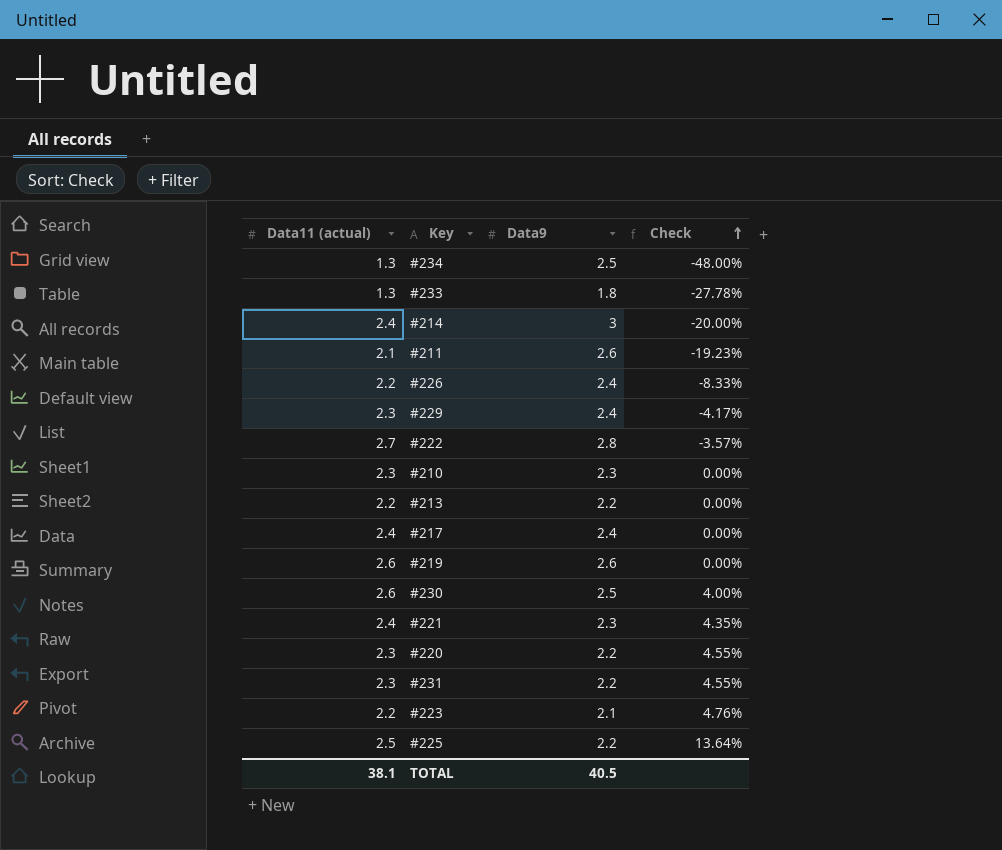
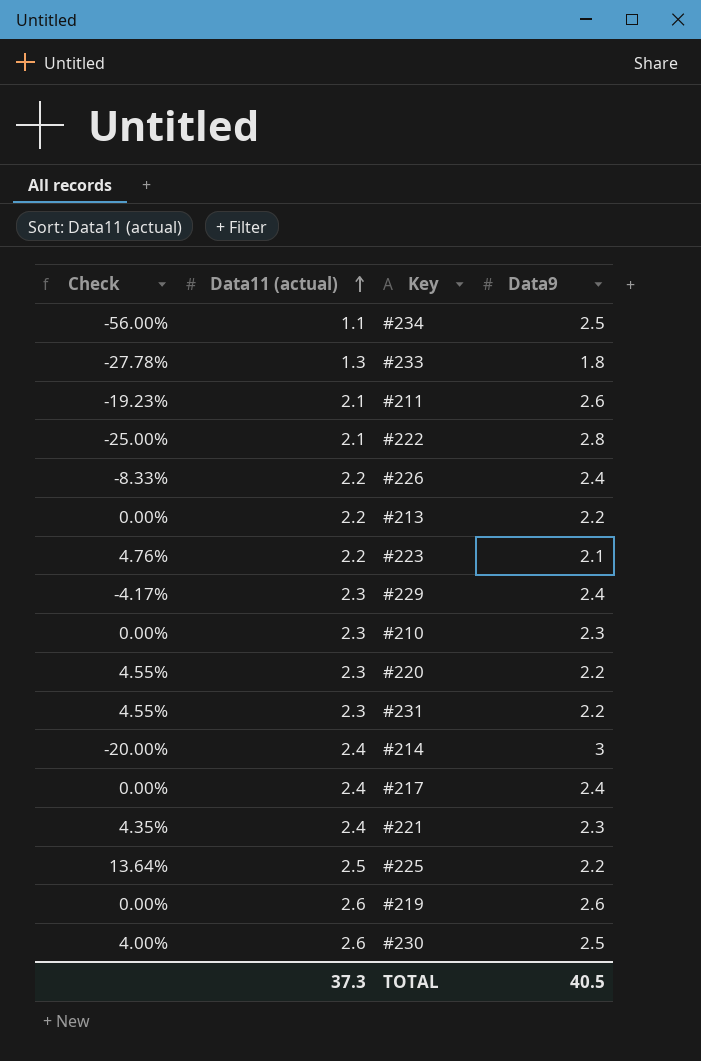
row order: Check ascending -> Data11 (actual) ascending
column Check | position: 4 -> 1
#234 | Check: -48.00% -> -56.00%
#234 | Data11 (actual): 1.3 -> 1.1
#222 | Check: -3.57% -> -25.00%
#222 | Data11 (actual): 2.7 -> 2.1
TOTAL | Data11 (actual): 38.1 -> 37.3

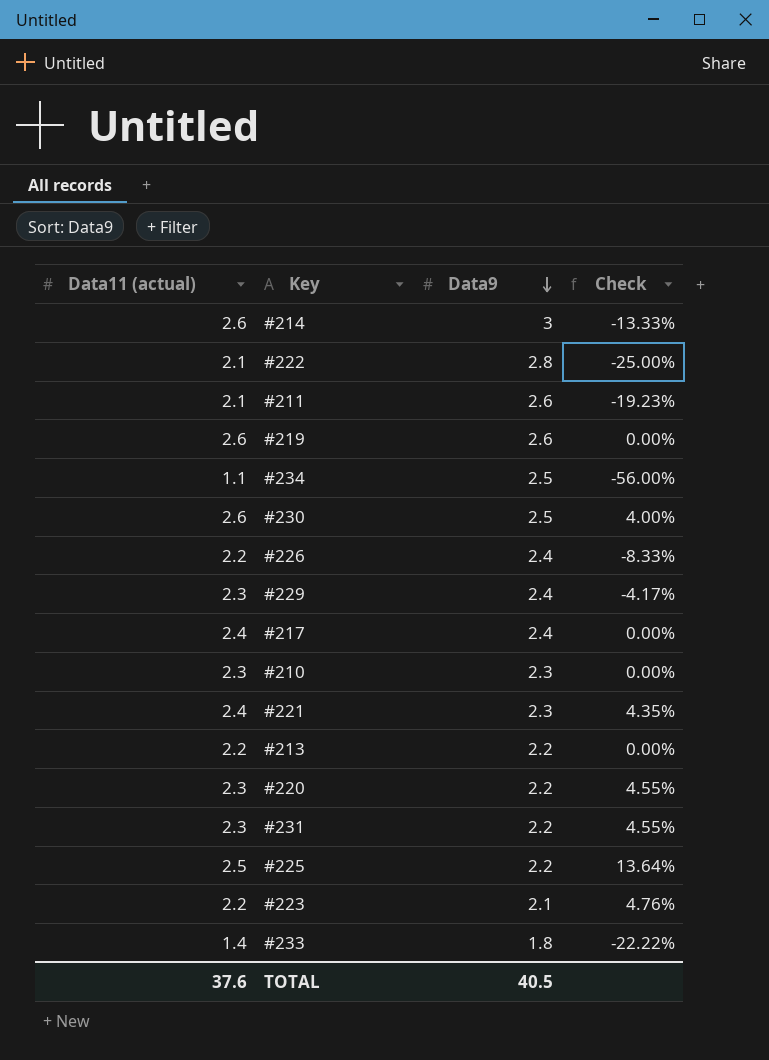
row order: Data11 (actual) ascending -> Data9 descending
column Check | position: 1 -> 4
#214 | Data11 (actual): 2.4 -> 2.6
#214 | Check: -20.00% -> -13.33%
#233 | Data11 (actual): 1.3 -> 1.4
#233 | Check: -27.78% -> -22.22%
TOTAL | Data11 (actual): 37.3 -> 37.6

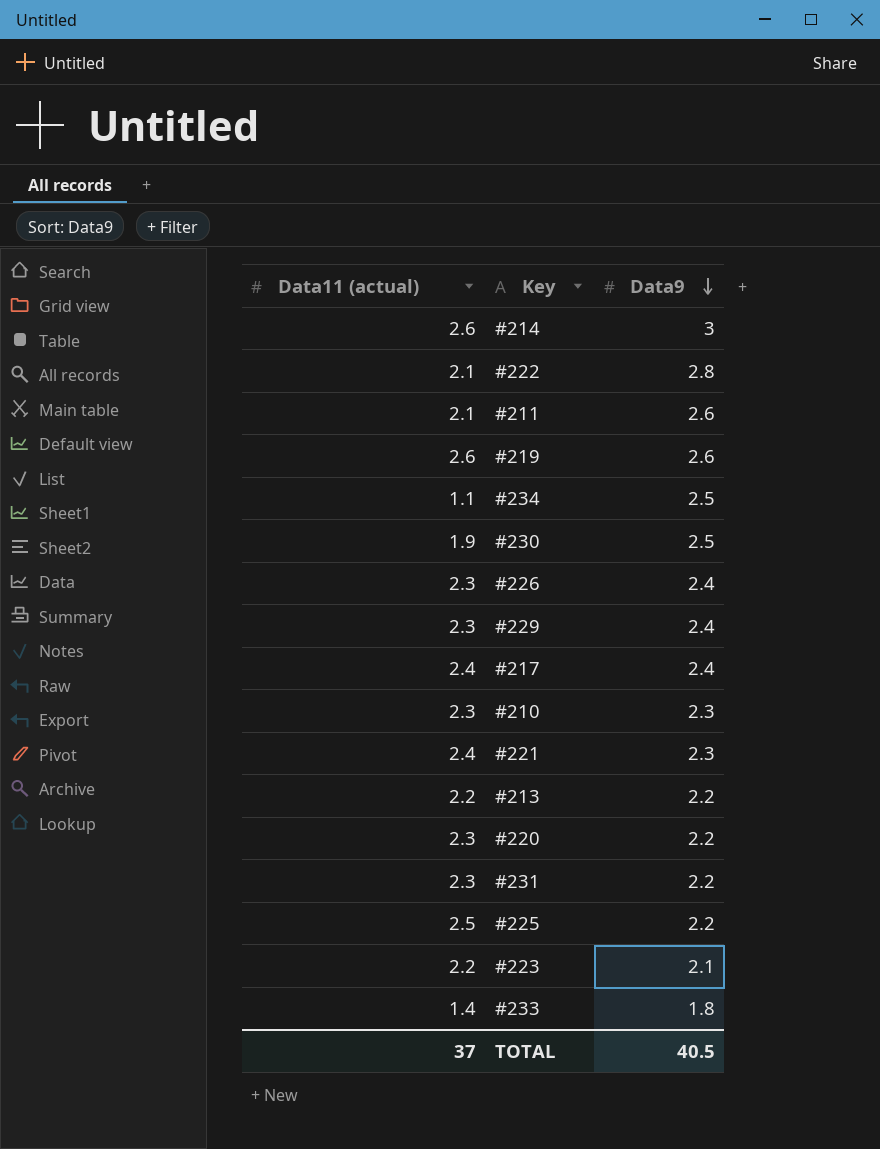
column Check | formula: ([Data11 (actual)] - [Data9]) / [Data9] -> none
#230 | Data11 (actual): 2.6 -> 1.9
#226 | Data11 (actual): 2.2 -> 2.3
TOTAL | Data11 (actual): 37.6 -> 37

